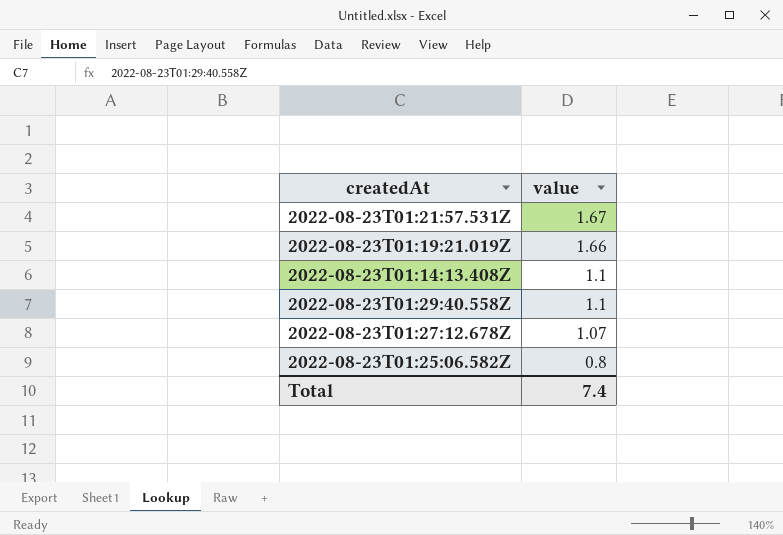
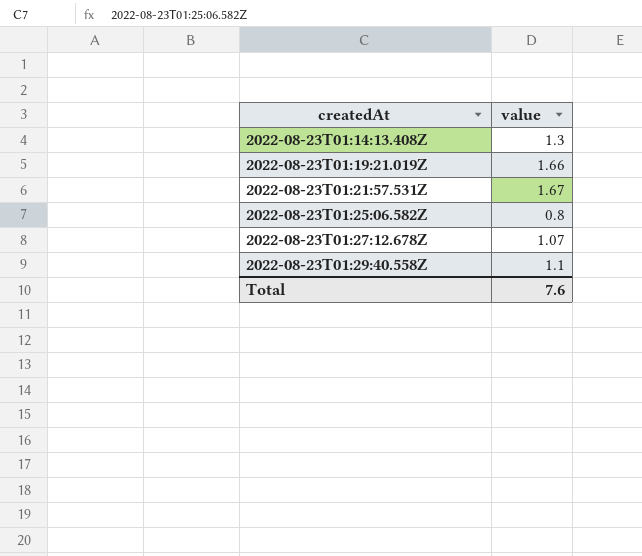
row order: value descending -> createdAt ascending
2022-08-23T01:14:13.408Z | value: 1.1 -> 1.3
Total | value: 7.4 -> 7.6

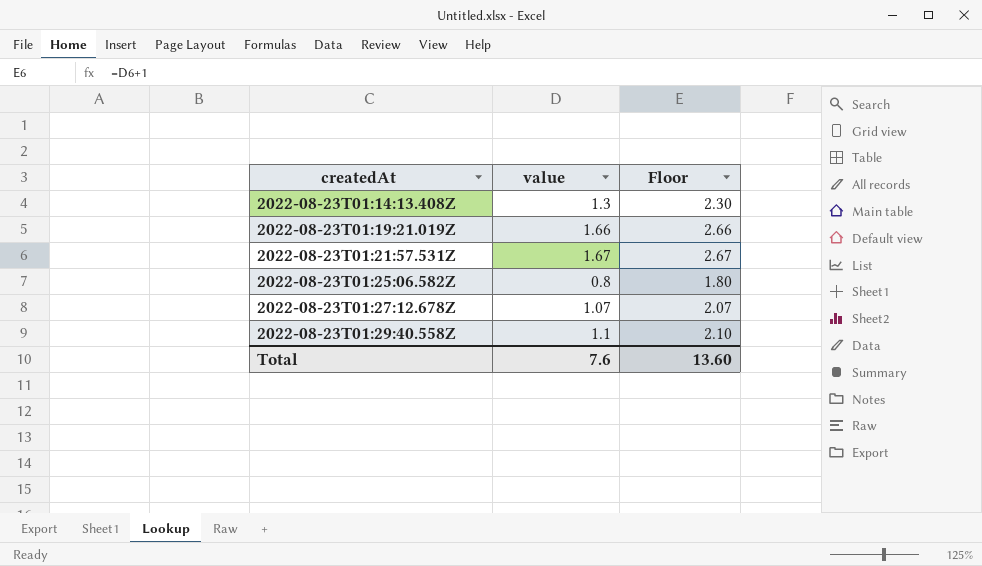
column Floor | formula: none -> [value] + 1

